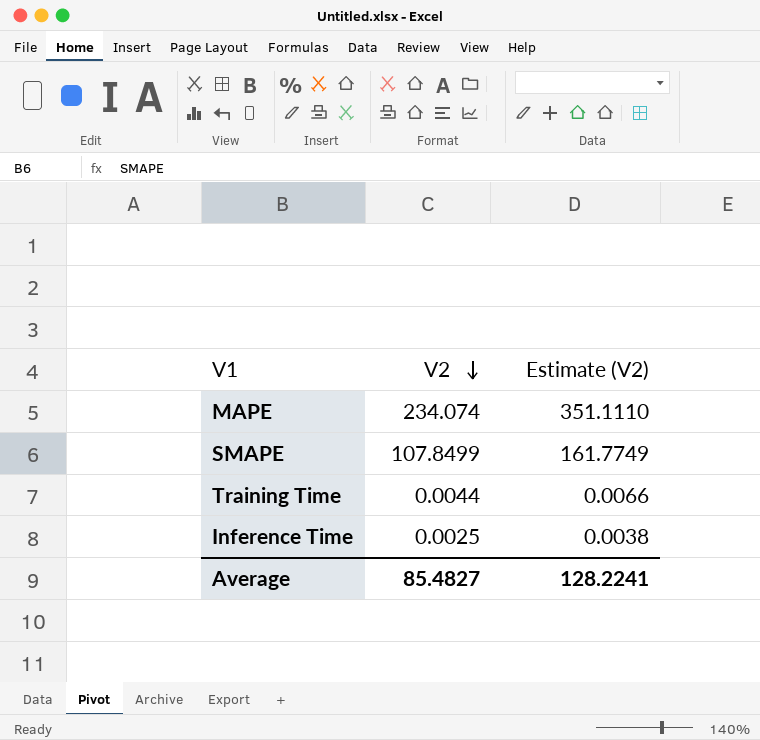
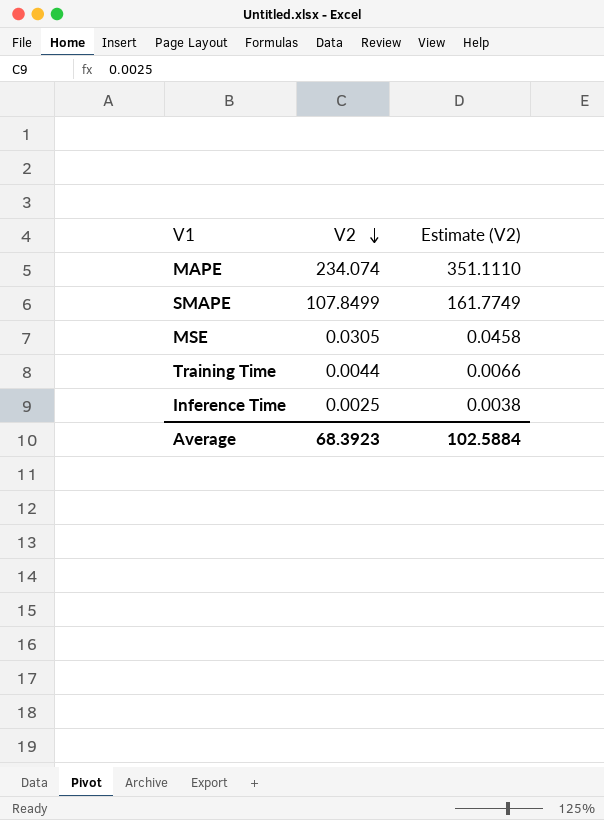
row MSE: none -> 0.0305 | 0.0458
Average | V2: 85.4827 -> 68.3923
Average | Estimate (V2): 128.2241 -> 102.5884

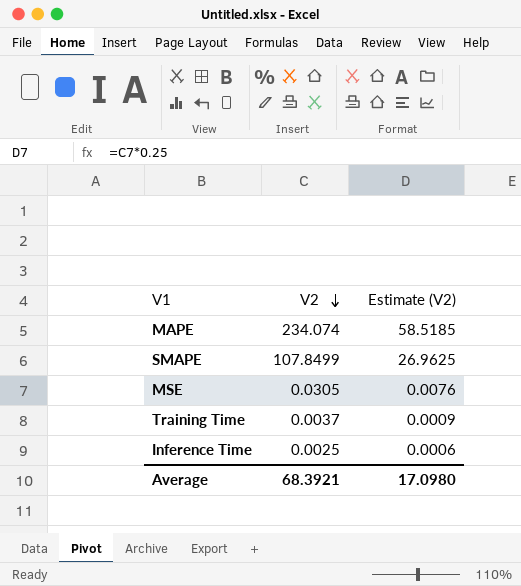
column Estimate (V2) | formula: [V2] * 1.5 -> [V2] * 0.25
Training Time | V2: 0.0044 -> 0.0037
Average | V2: 68.3923 -> 68.3921
Average | Estimate (V2): 102.5884 -> 17.0980

